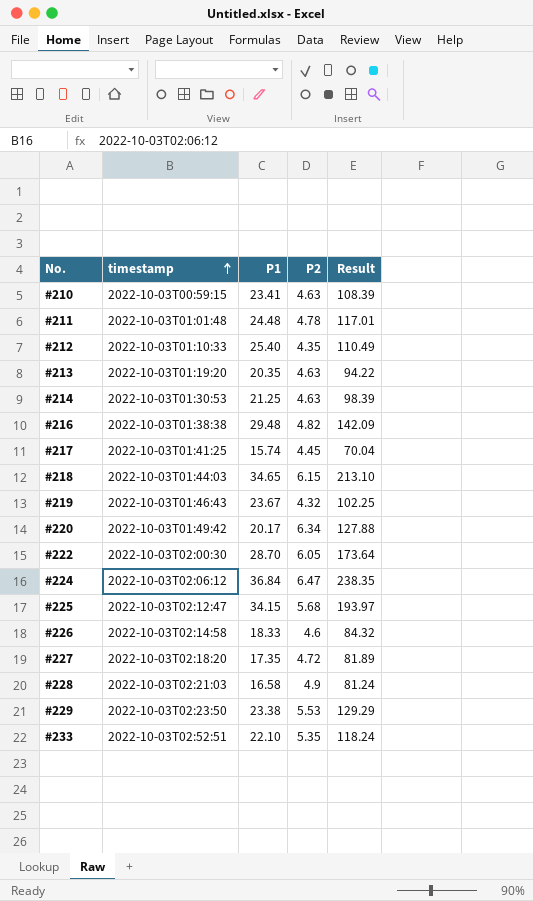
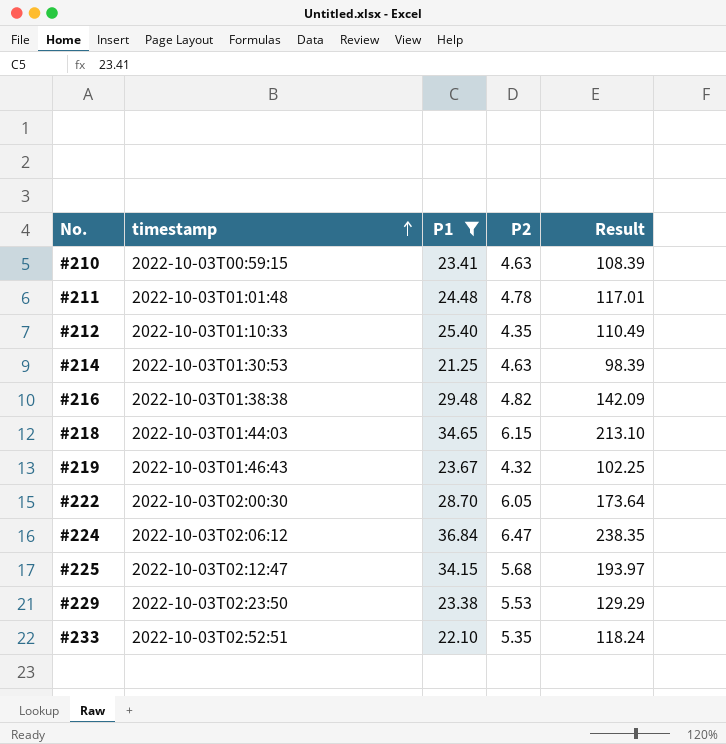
filter: none -> P1 >= 21.25

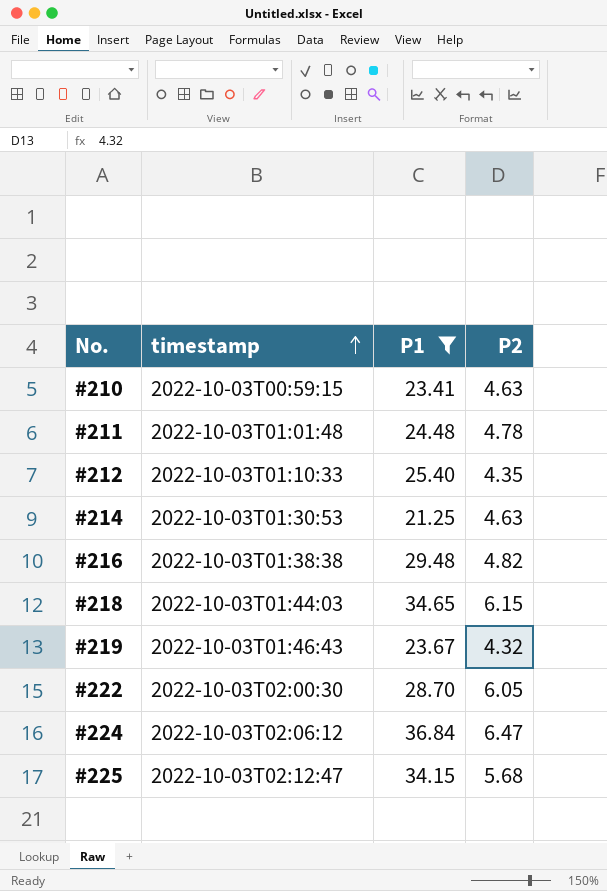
column Result | formula: [P1] * [P2] -> none
row #229: 2022-10-03T02:23:50 | 23.38 | 5.53 | 129.29 -> none
row #233: 2022-10-03T02:52:51 | 22.10 | 5.35 | 118.24 -> none

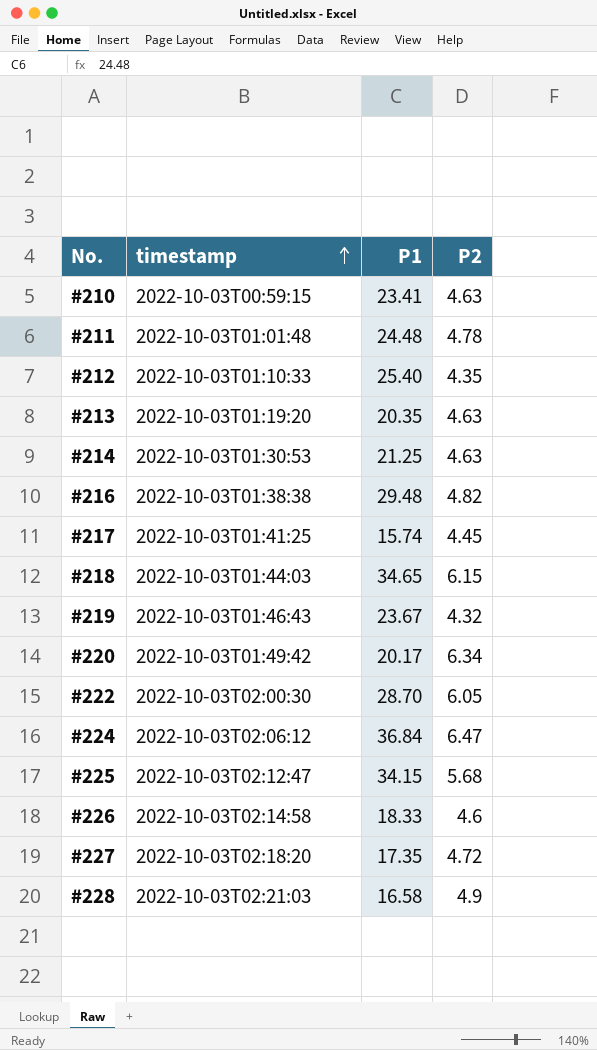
filter: P1 >= 21.25 -> none

